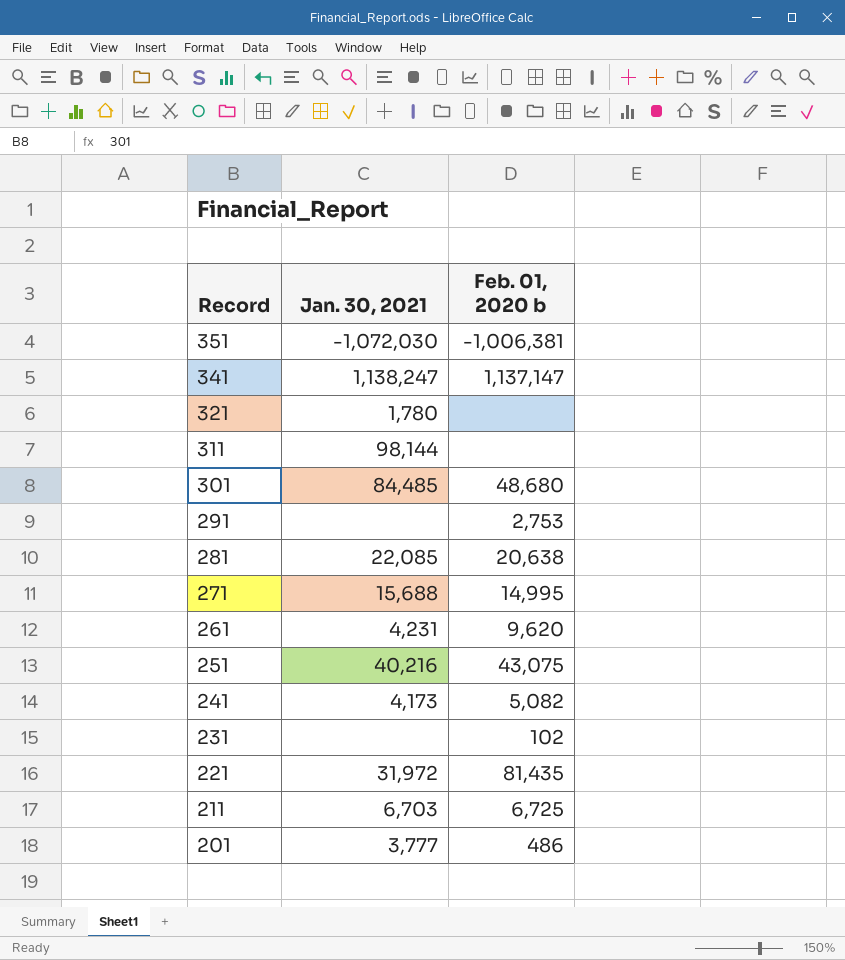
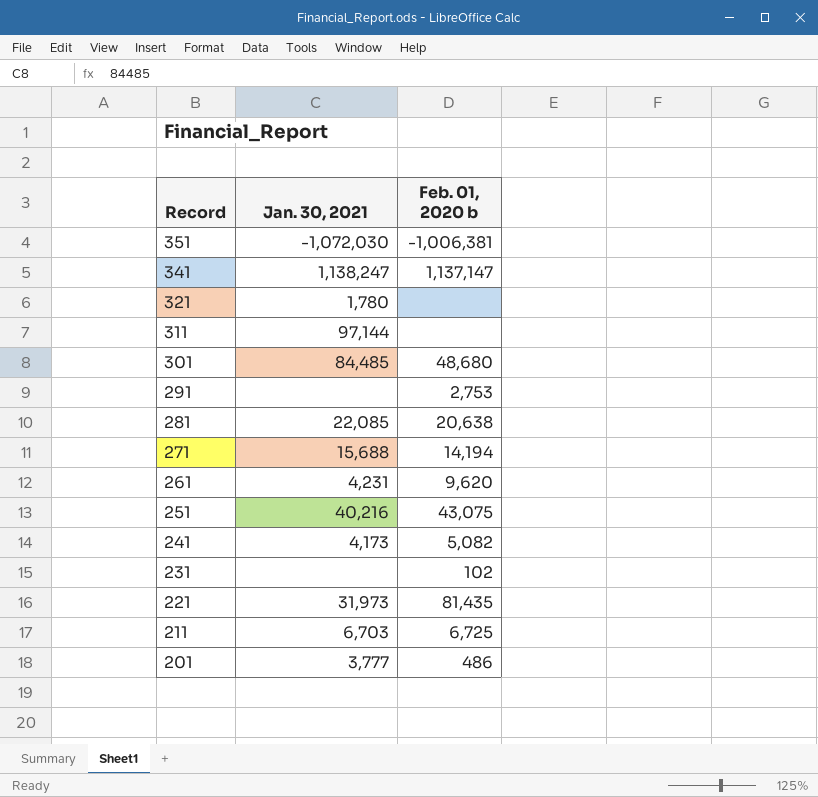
311 | Jan. 30, 2021: 98,144 -> 97,144
271 | Feb. 01, 2020 b: 14,995 -> 14,194
221 | Jan. 30, 2021: 31,972 -> 31,973

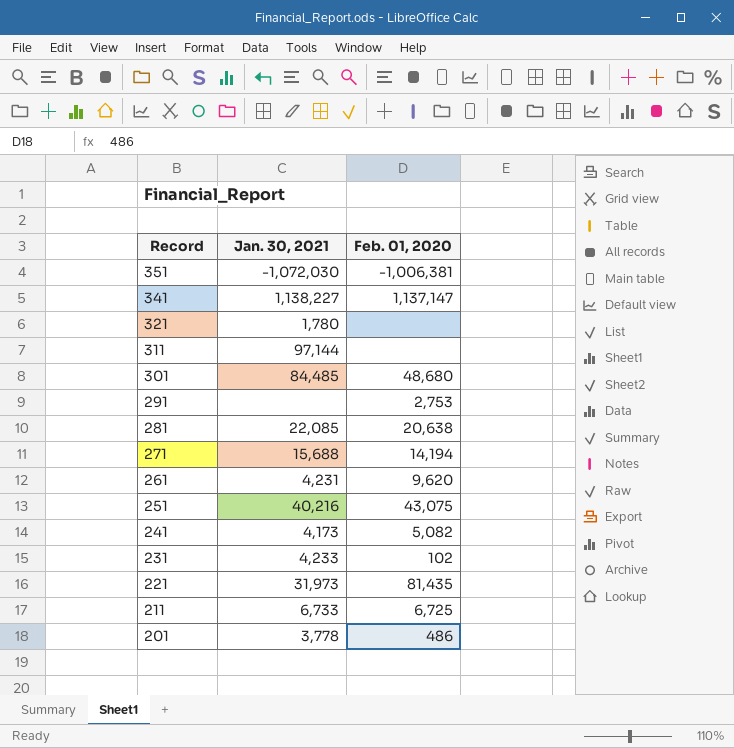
column name: Feb. 01, 2020 b -> Feb. 01, 2020
341 | Jan. 30, 2021: 1,138,247 -> 1,138,227
231 | Jan. 30, 2021: none -> 4,233
211 | Jan. 30, 2021: 6,703 -> 6,733
201 | Jan. 30, 2021: 3,777 -> 3,778

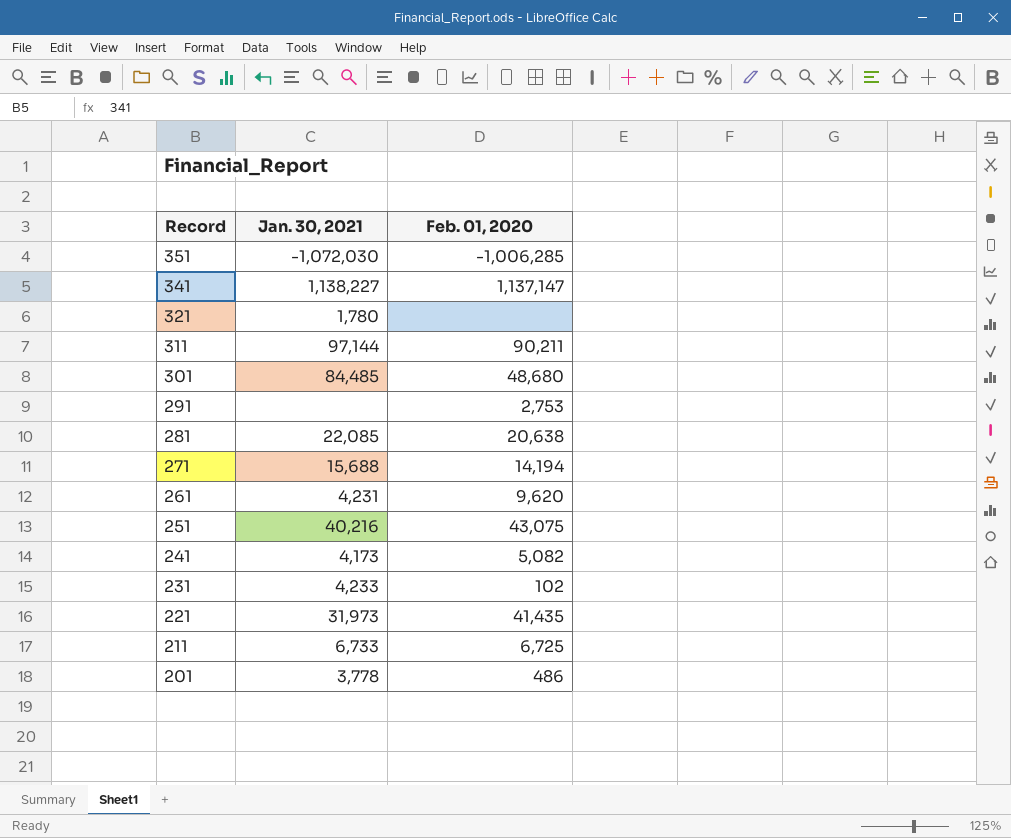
351 | Feb. 01, 2020: -1,006,381 -> -1,006,285
311 | Feb. 01, 2020: none -> 90,211
221 | Feb. 01, 2020: 81,435 -> 41,435

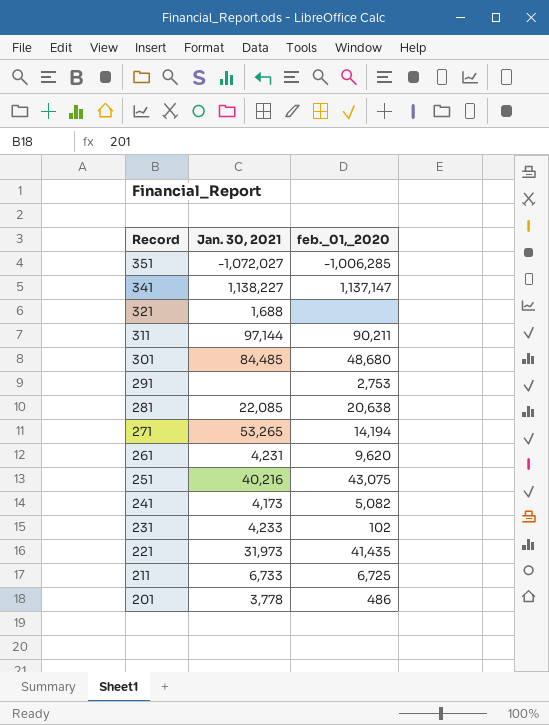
column name: Feb. 01, 2020 -> feb._01,_2020
351 | Jan. 30, 2021: -1,072,030 -> -1,072,027
321 | Jan. 30, 2021: 1,780 -> 1,688
271 | Jan. 30, 2021: 15,688 -> 53,265

